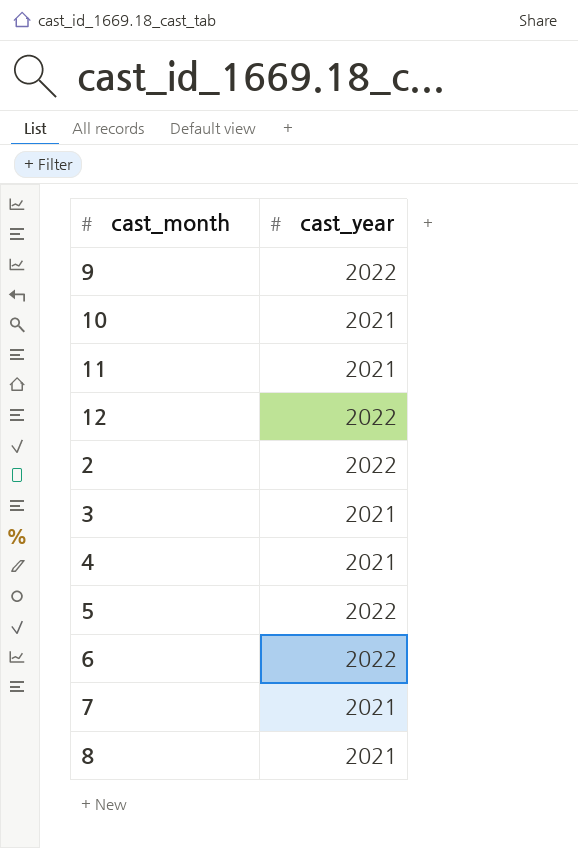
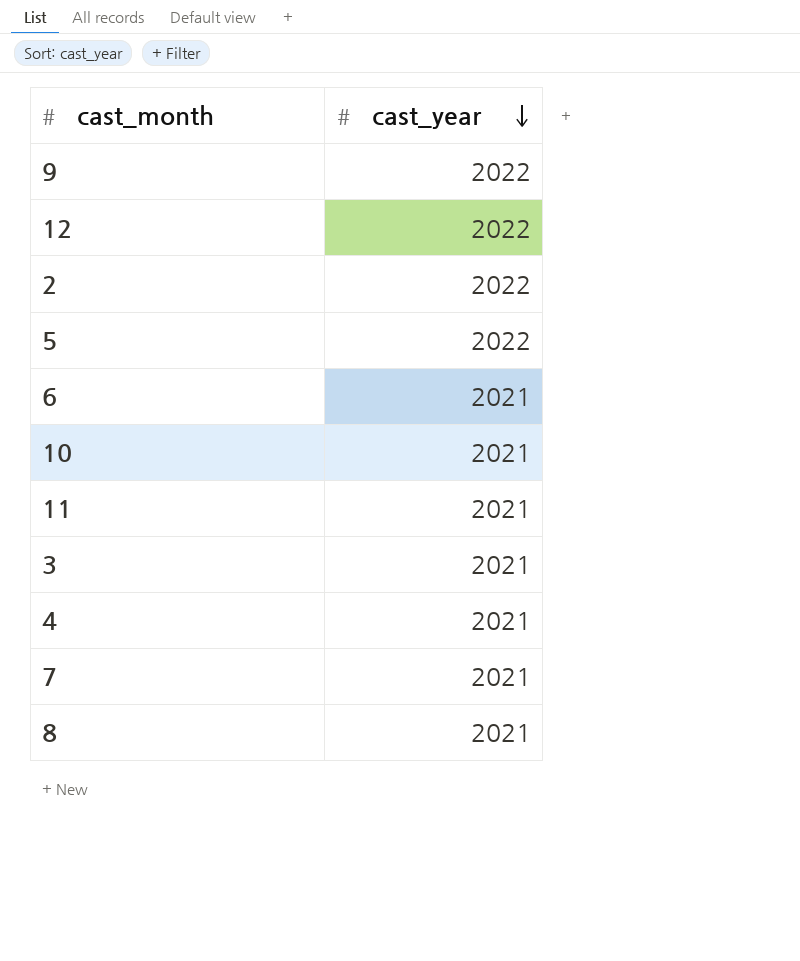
row order: none -> cast_year descending
6 | cast_year: 2022 -> 2021

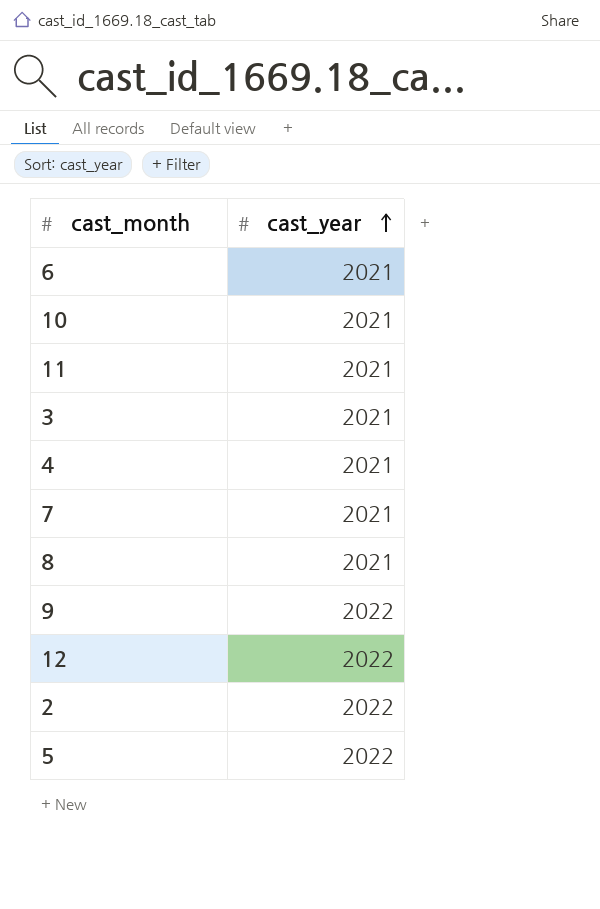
row order: cast_year descending -> cast_year ascending

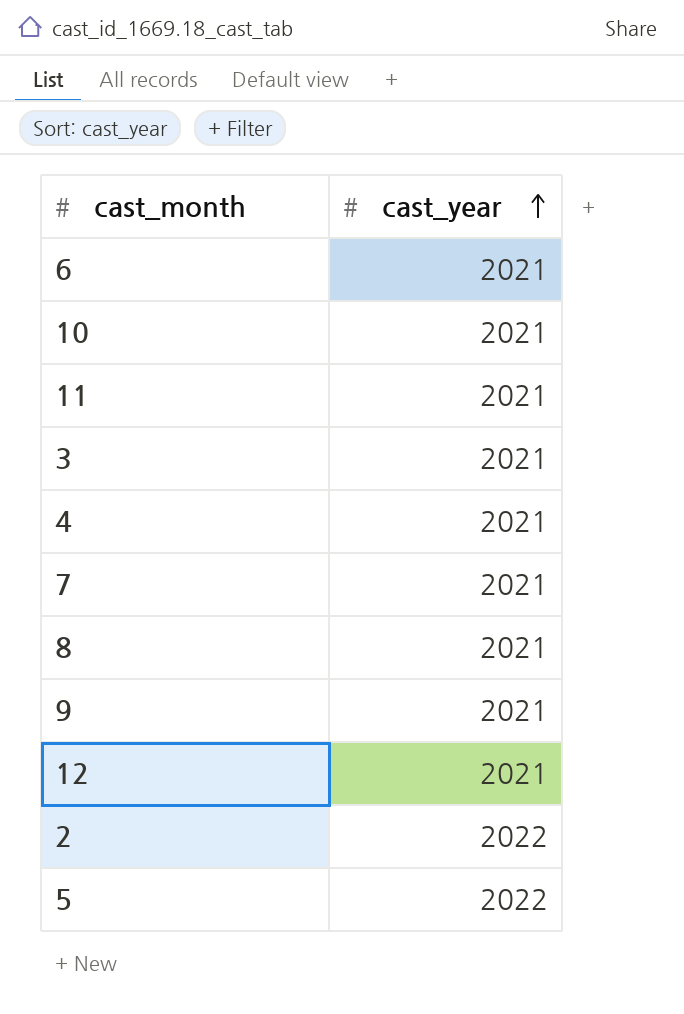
9 | cast_year: 2022 -> 2021
12 | cast_year: 2022 -> 2021

